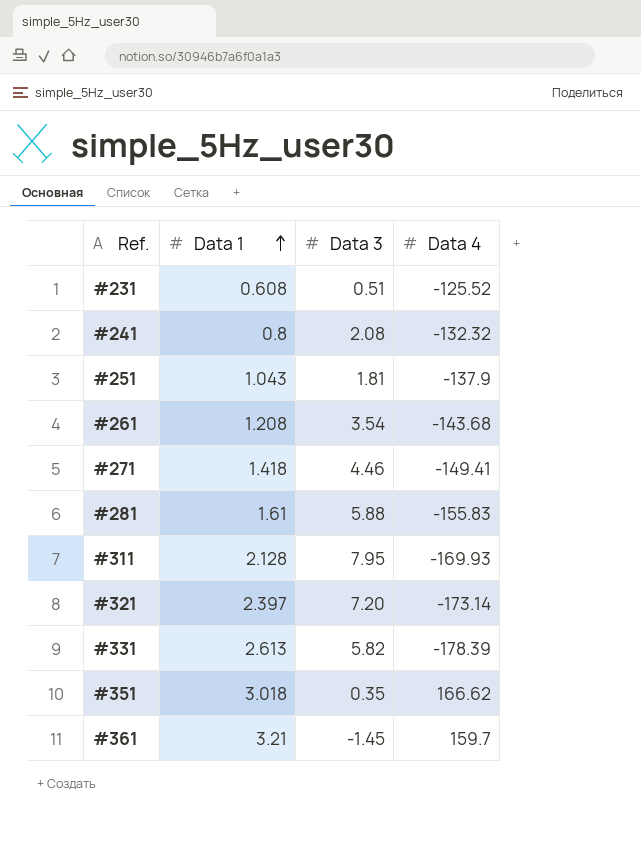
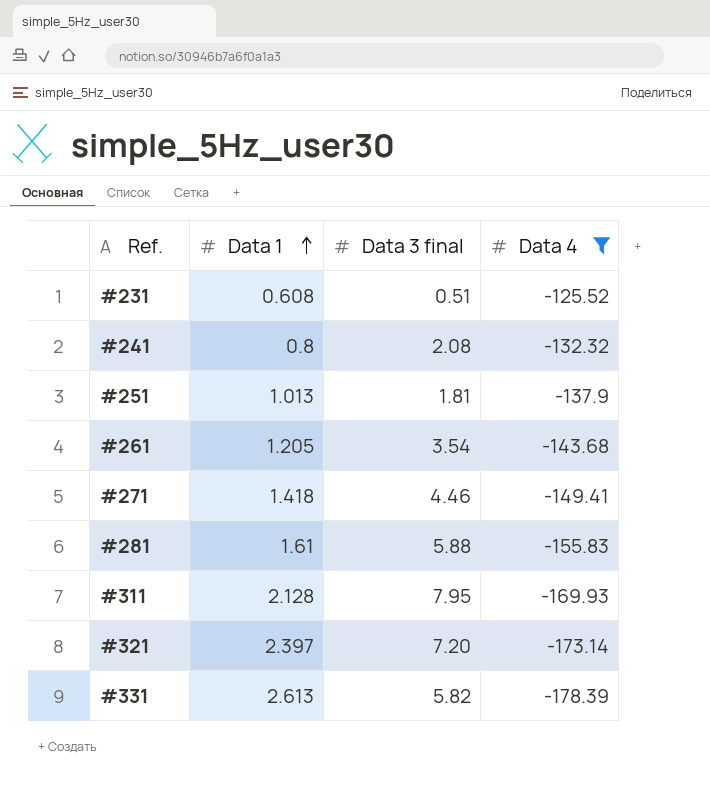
filter: none -> Data 4 <= -125.52
column name: Data 3 -> Data 3 final
#251 | Data 1: 1.043 -> 1.013
#261 | Data 1: 1.208 -> 1.205

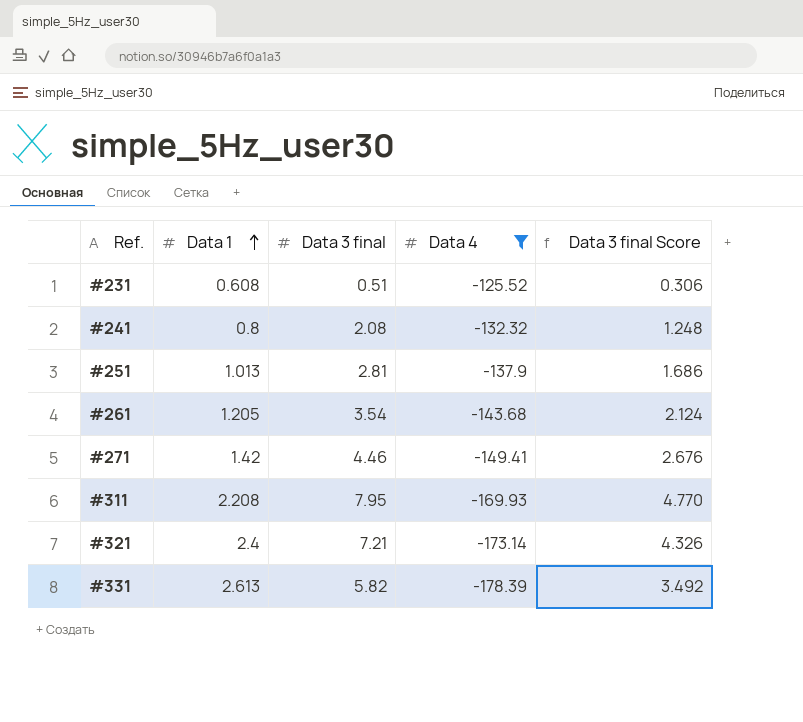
column Data 3 final Score | formula: none -> [Data 3 final] * 0.6
row #281: 1.61 | 5.88 | -155.83 -> none
#251 | Data 3 final: 1.81 -> 2.81
#271 | Data 1: 1.418 -> 1.42
#311 | Data 1: 2.128 -> 2.208
#321 | Data 1: 2.397 -> 2.4
#321 | Data 3 final: 7.20 -> 7.21

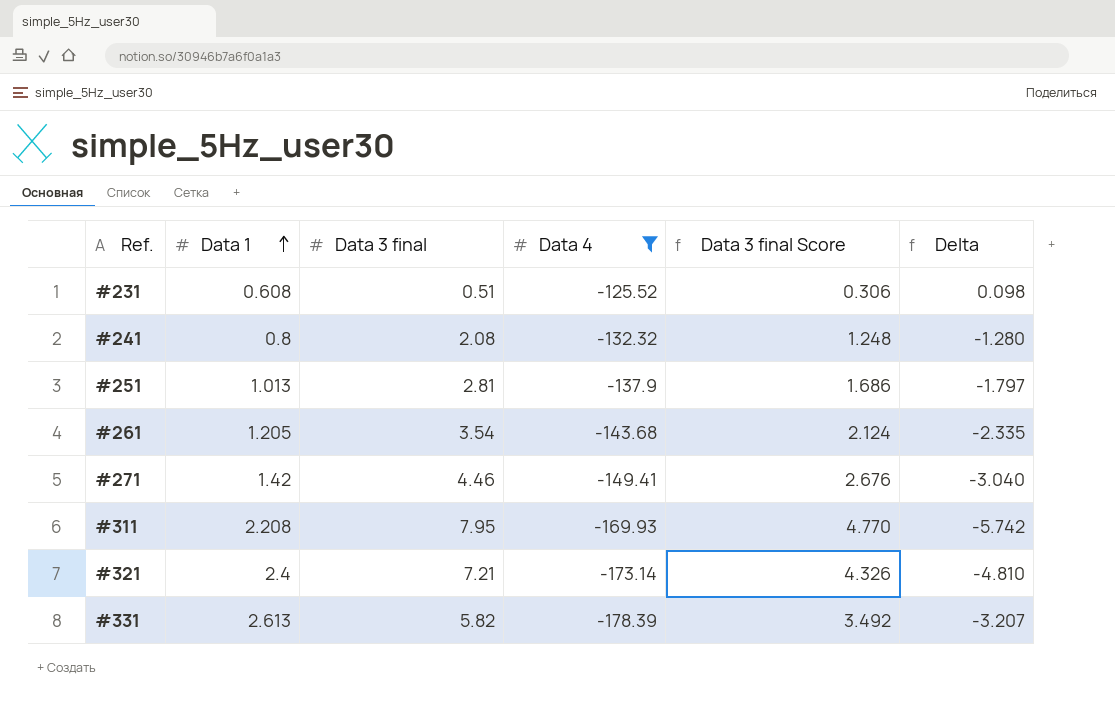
column Delta | formula: none -> [Data 1] - [Data 3 final]

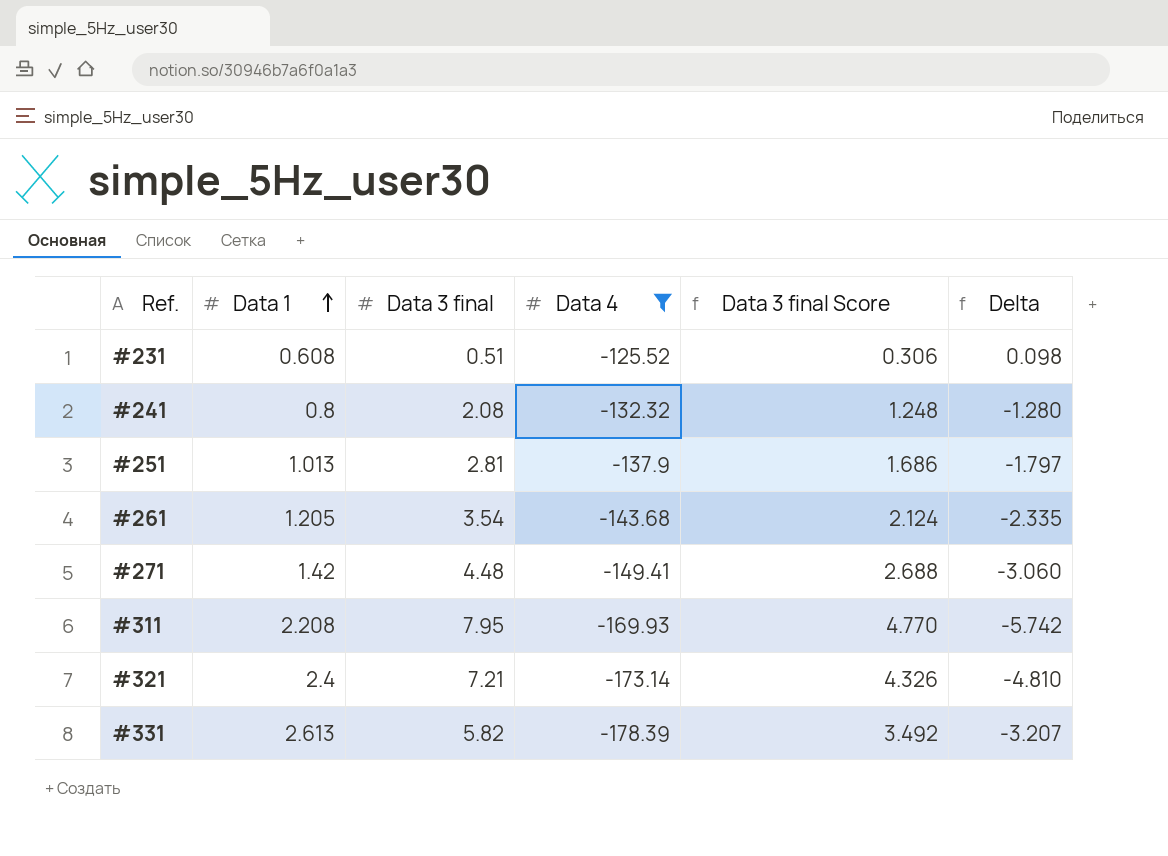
#271 | Data 3 final: 4.46 -> 4.48
#271 | Data 3 final Score: 2.676 -> 2.688
#271 | Delta: -3.040 -> -3.060

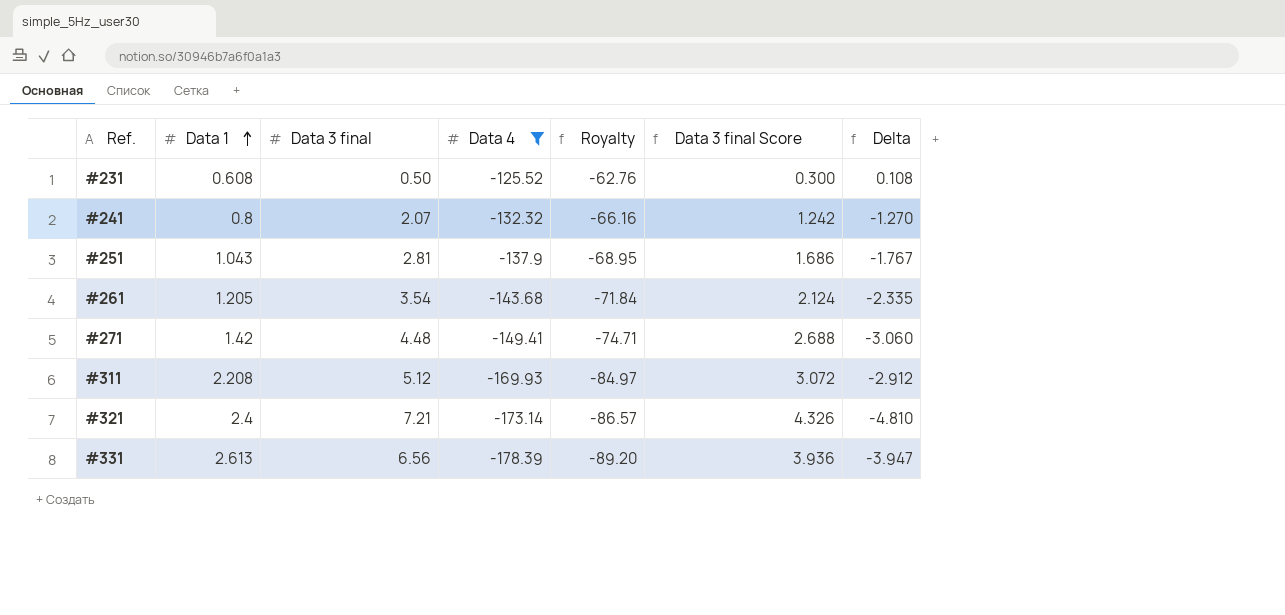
column Royalty | formula: none -> [Data 4] * 0.5
#231 | Data 3 final: 0.51 -> 0.50
#231 | Data 3 final Score: 0.306 -> 0.300
#231 | Delta: 0.098 -> 0.108
#241 | Data 3 final: 2.08 -> 2.07
#241 | Data 3 final Score: 1.248 -> 1.242
#241 | Delta: -1.280 -> -1.270
#251 | Data 1: 1.013 -> 1.043
#251 | Delta: -1.797 -> -1.767
#311 | Data 3 final: 7.95 -> 5.12
#311 | Data 3 final Score: 4.770 -> 3.072
#311 | Delta: -5.742 -> -2.912
#331 | Data 3 final: 5.82 -> 6.56
#331 | Data 3 final Score: 3.492 -> 3.936
#331 | Delta: -3.207 -> -3.947

